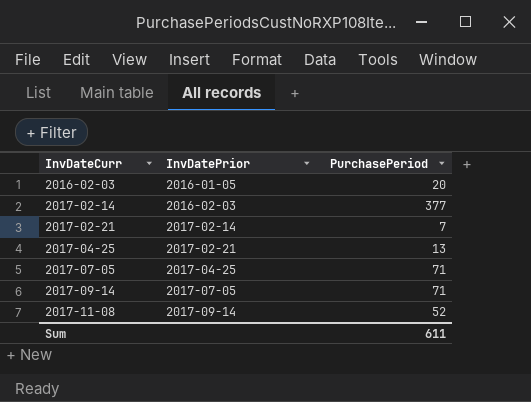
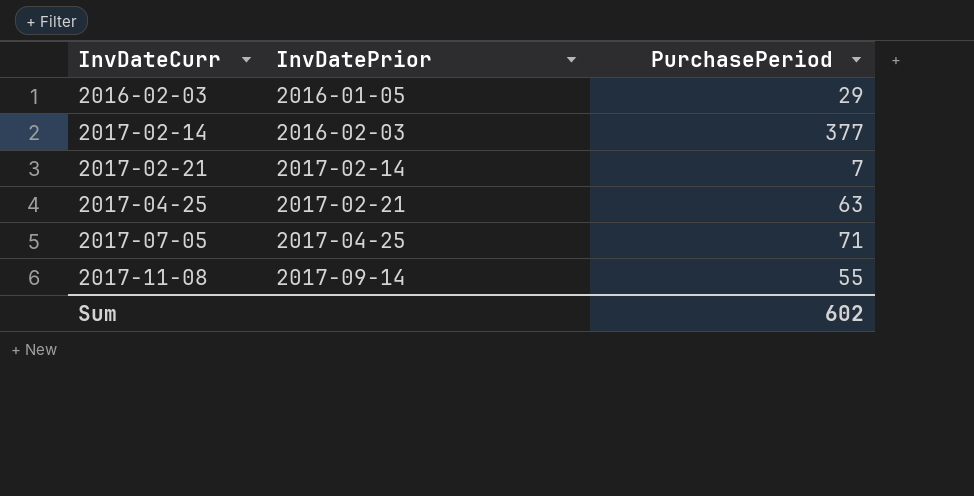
row 2017-09-14: 2017-07-05 | 71 -> none
2016-02-03 | PurchasePeriod: 20 -> 29
2017-04-25 | PurchasePeriod: 13 -> 63
2017-11-08 | PurchasePeriod: 52 -> 55
Sum | PurchasePeriod: 611 -> 602

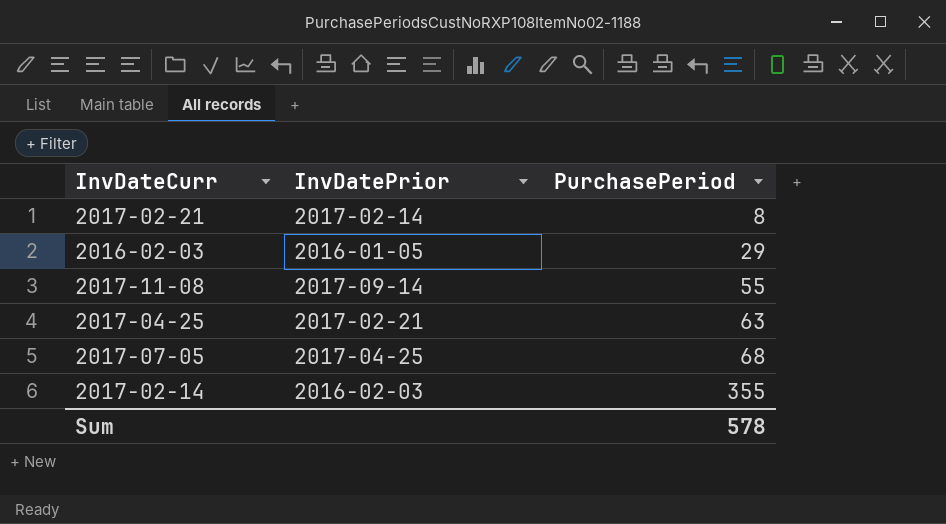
row order: InvDateCurr ascending -> PurchasePeriod ascending
2017-02-21 | PurchasePeriod: 7 -> 8
2017-07-05 | PurchasePeriod: 71 -> 68
2017-02-14 | PurchasePeriod: 377 -> 355
Sum | PurchasePeriod: 602 -> 578

